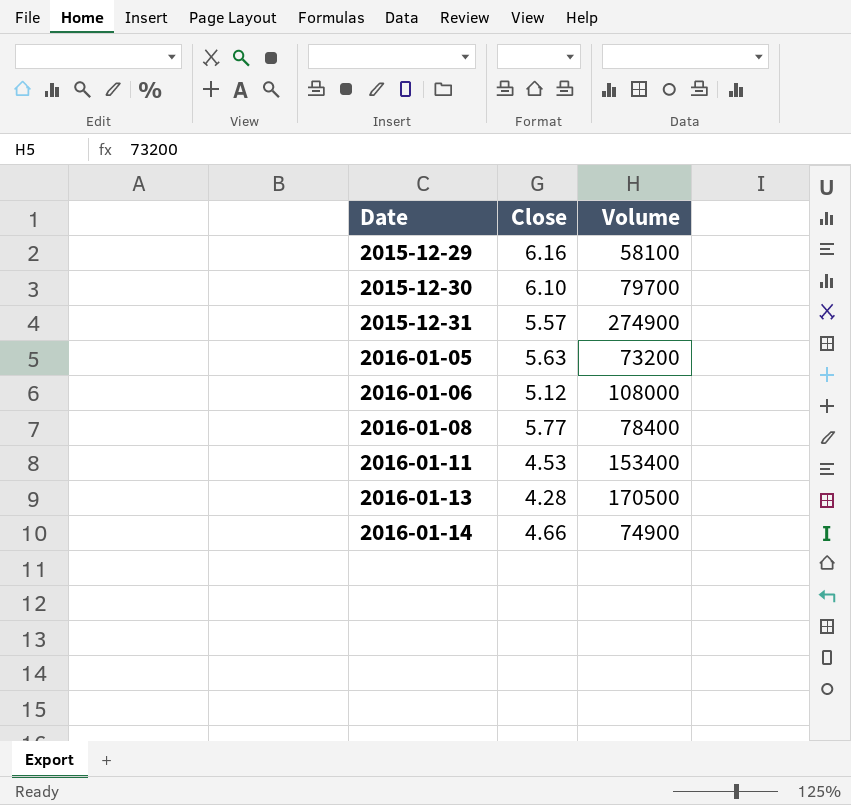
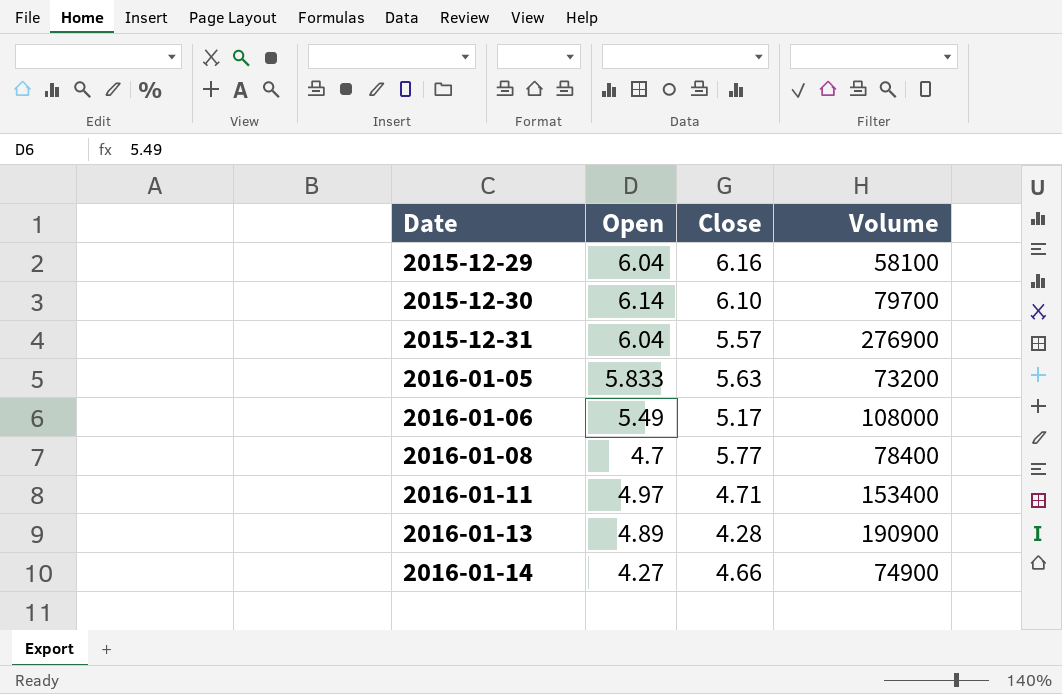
column Open | position: none -> 2
2015-12-31 | Volume: 274900 -> 276900
2016-01-06 | Close: 5.12 -> 5.17
2016-01-11 | Close: 4.53 -> 4.71
2016-01-13 | Volume: 170500 -> 190900

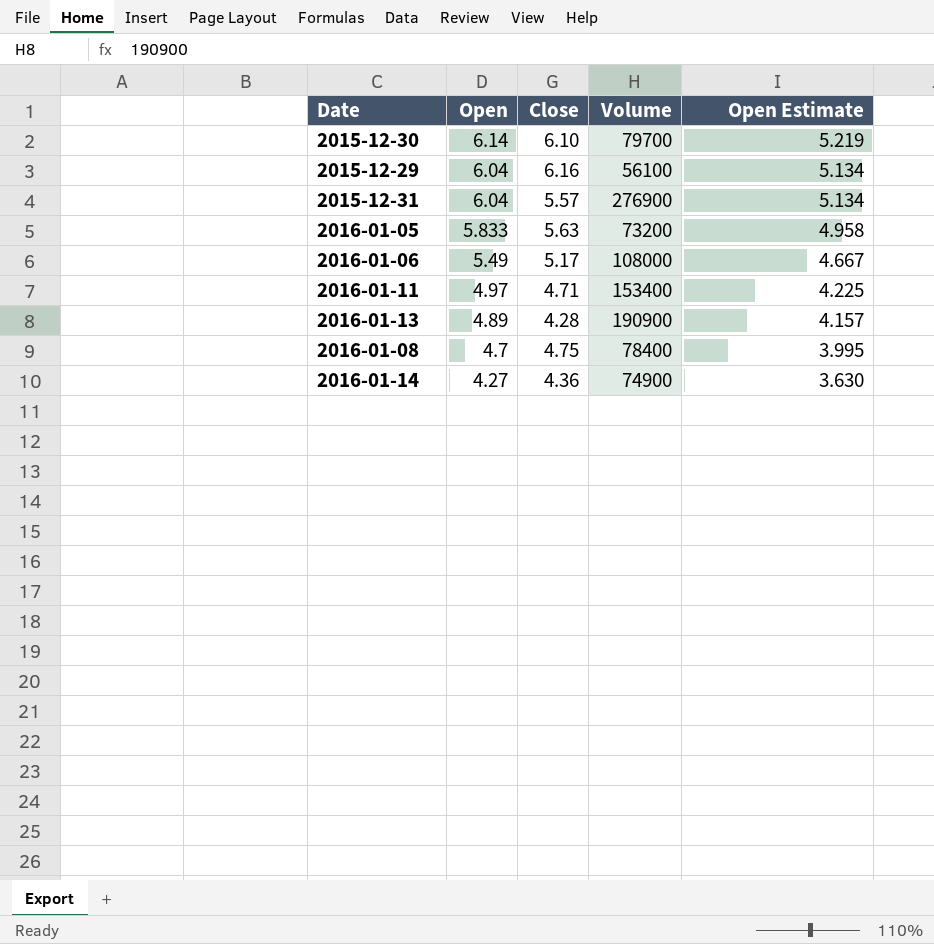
row order: Date ascending -> Open descending
column Open Estimate | formula: none -> [Open] * 0.85
2015-12-29 | Volume: 58100 -> 56100
2016-01-08 | Close: 5.77 -> 4.75
2016-01-14 | Close: 4.66 -> 4.36

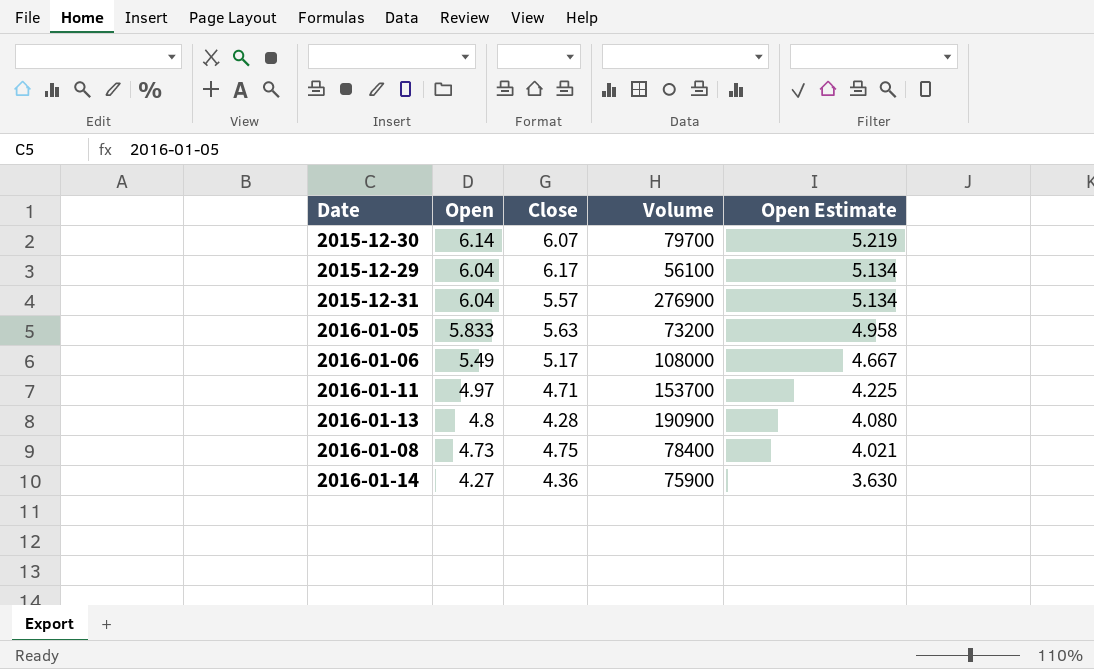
2015-12-30 | Close: 6.10 -> 6.07
2015-12-29 | Close: 6.16 -> 6.17
2016-01-11 | Volume: 153400 -> 153700
2016-01-13 | Open: 4.89 -> 4.8
2016-01-13 | Open Estimate: 4.157 -> 4.080
2016-01-08 | Open: 4.7 -> 4.73
2016-01-08 | Open Estimate: 3.995 -> 4.021
2016-01-14 | Volume: 74900 -> 75900

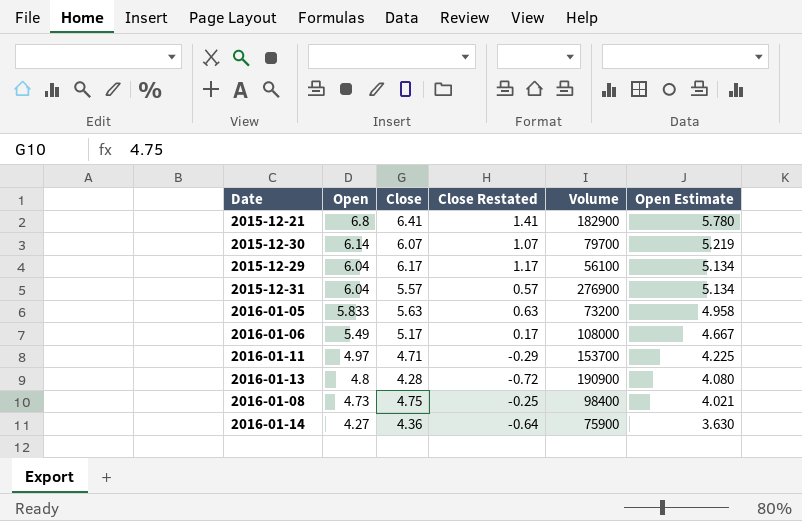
column Close Restated | formula: none -> [Close] - 5
row 2015-12-21: none -> 6.8 | 6.41 | 1.41 | 182900 | 5.780
2016-01-08 | Volume: 78400 -> 98400

